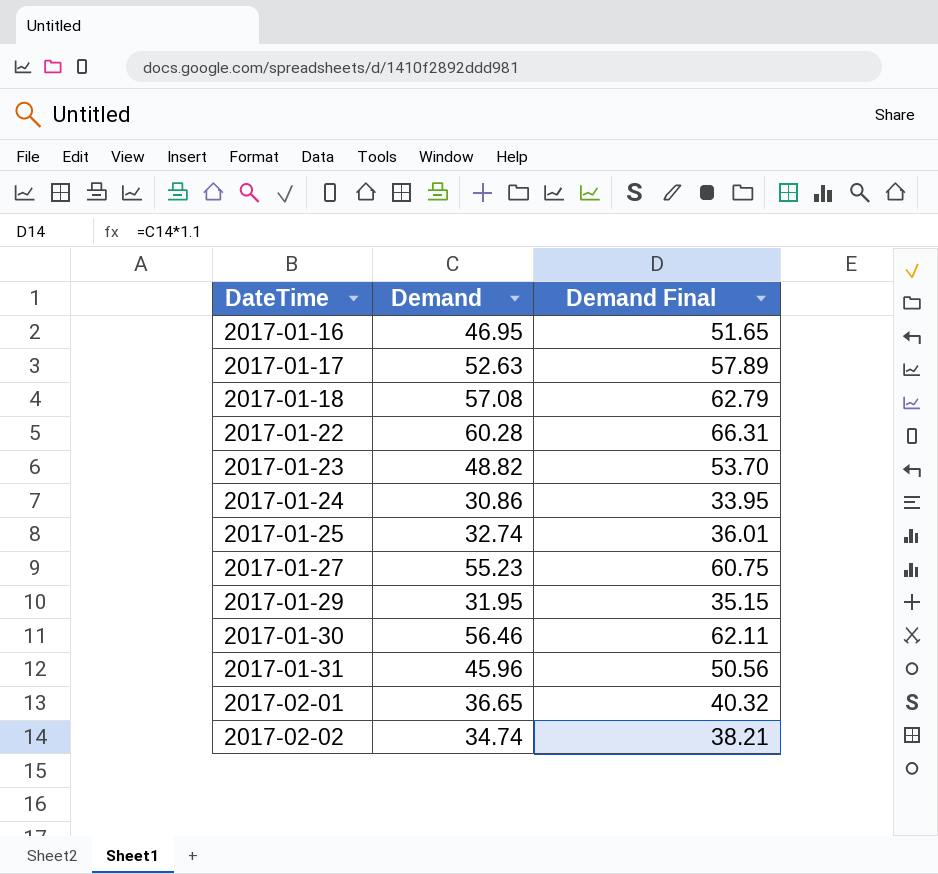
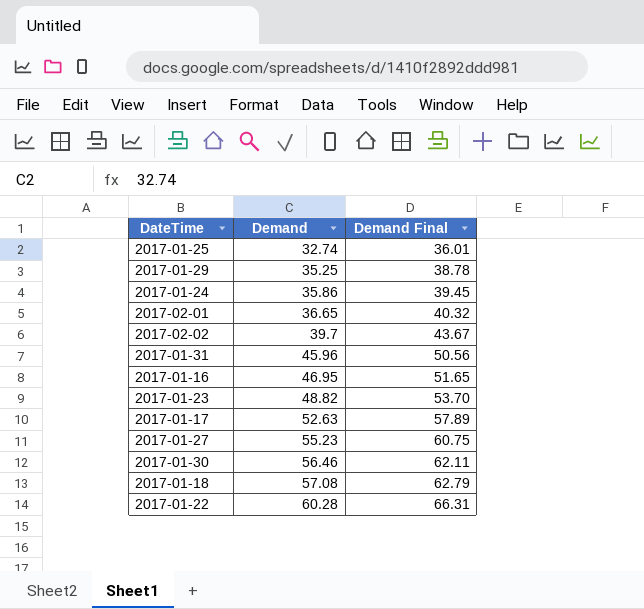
row order: DateTime ascending -> Demand ascending
2017-01-29 | Demand: 31.95 -> 35.25
2017-01-29 | Demand Final: 35.15 -> 38.78
2017-01-24 | Demand: 30.86 -> 35.86
2017-01-24 | Demand Final: 33.95 -> 39.45
2017-02-02 | Demand: 34.74 -> 39.7
2017-02-02 | Demand Final: 38.21 -> 43.67

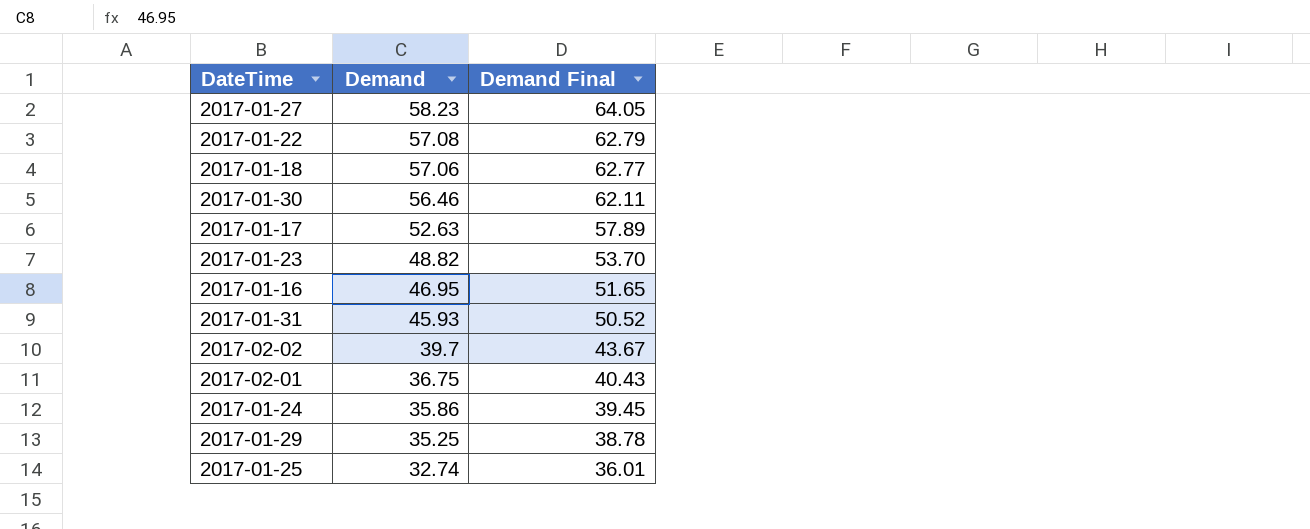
row order: Demand ascending -> Demand descending
2017-01-27 | Demand: 55.23 -> 58.23
2017-01-27 | Demand Final: 60.75 -> 64.05
2017-01-22 | Demand: 60.28 -> 57.08
2017-01-22 | Demand Final: 66.31 -> 62.79
2017-01-18 | Demand: 57.08 -> 57.06
2017-01-18 | Demand Final: 62.79 -> 62.77
2017-01-31 | Demand: 45.96 -> 45.93
2017-01-31 | Demand Final: 50.56 -> 50.52
2017-02-01 | Demand: 36.65 -> 36.75
2017-02-01 | Demand Final: 40.32 -> 40.43

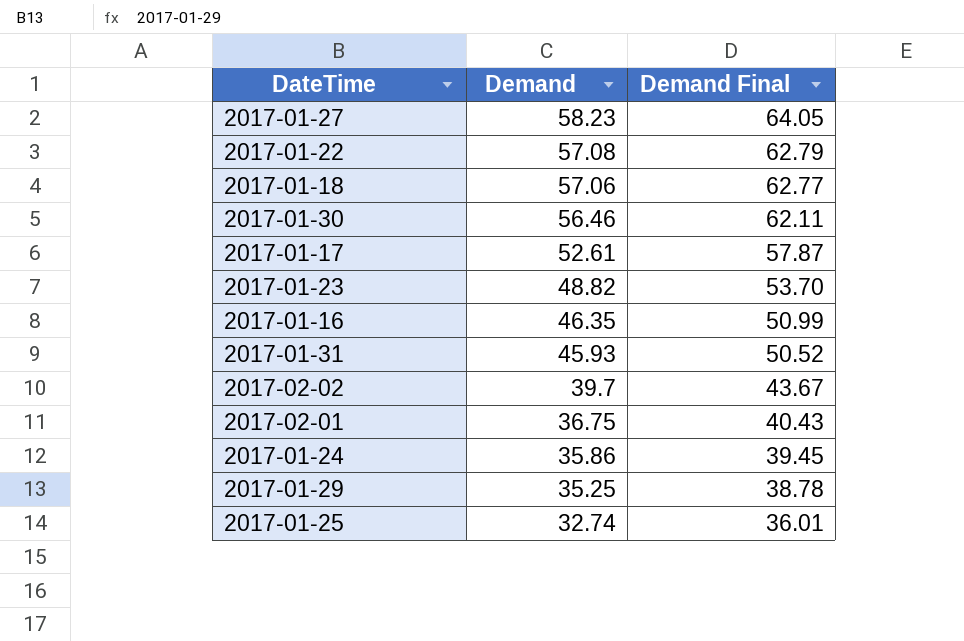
2017-01-17 | Demand: 52.63 -> 52.61
2017-01-17 | Demand Final: 57.89 -> 57.87
2017-01-16 | Demand: 46.95 -> 46.35
2017-01-16 | Demand Final: 51.65 -> 50.99

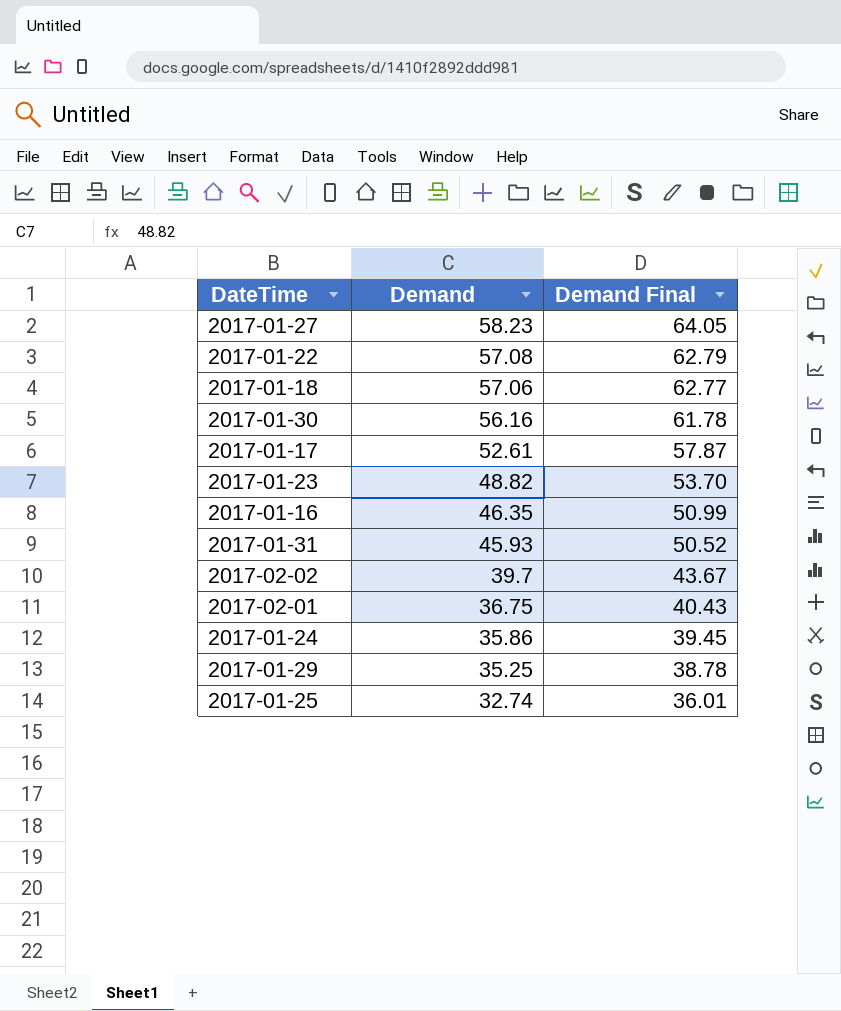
2017-01-30 | Demand: 56.46 -> 56.16
2017-01-30 | Demand Final: 62.11 -> 61.78

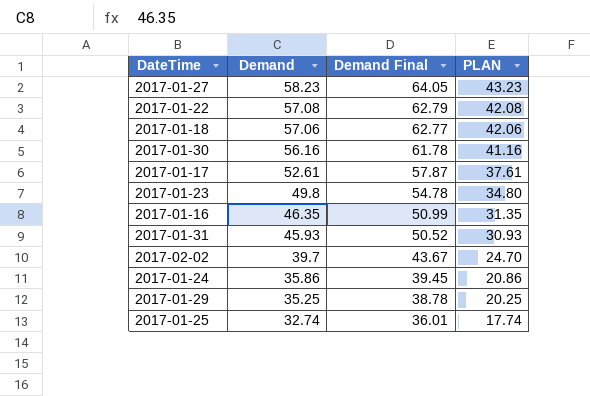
column PLAN | formula: none -> [Demand] - 15
row 2017-02-01: 36.75 | 40.43 -> none
2017-01-23 | Demand: 48.82 -> 49.8
2017-01-23 | Demand Final: 53.70 -> 54.78

